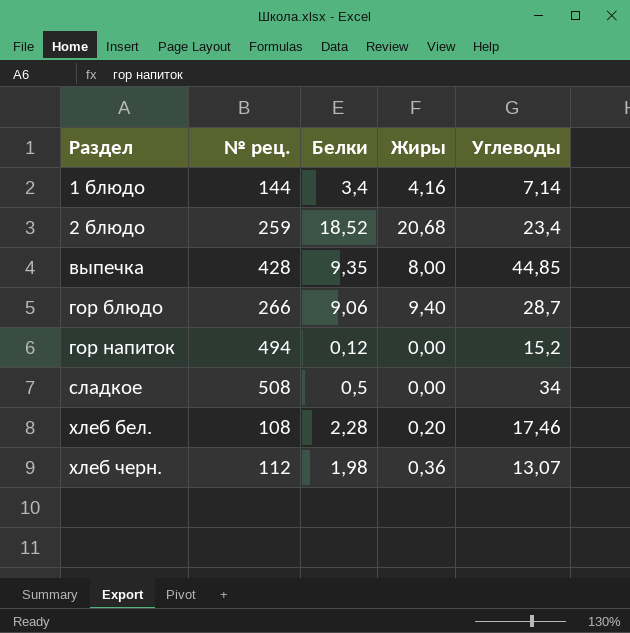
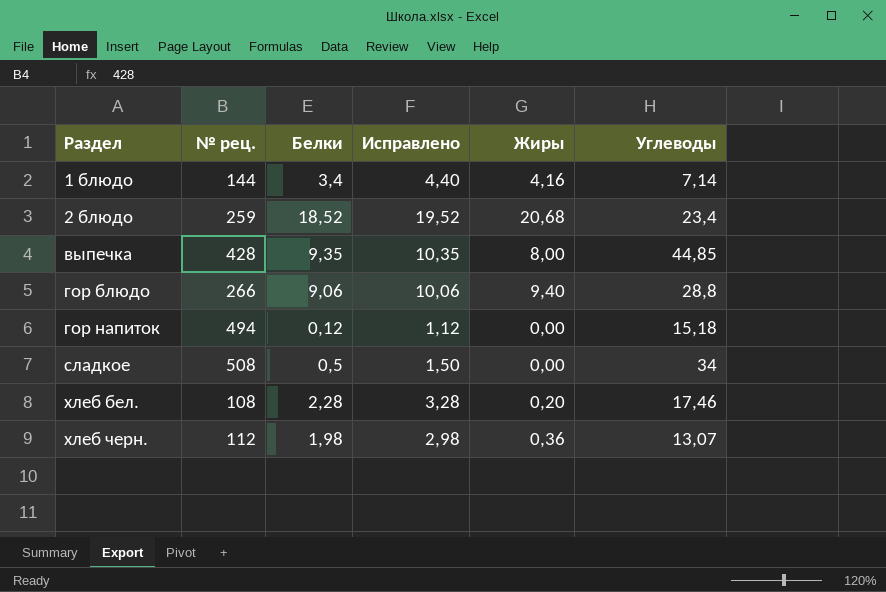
column Исправлено | formula: none -> [Белки] + 1
гор блюдо | Углеводы: 28,7 -> 28,8
гор напиток | Углеводы: 15,2 -> 15,18

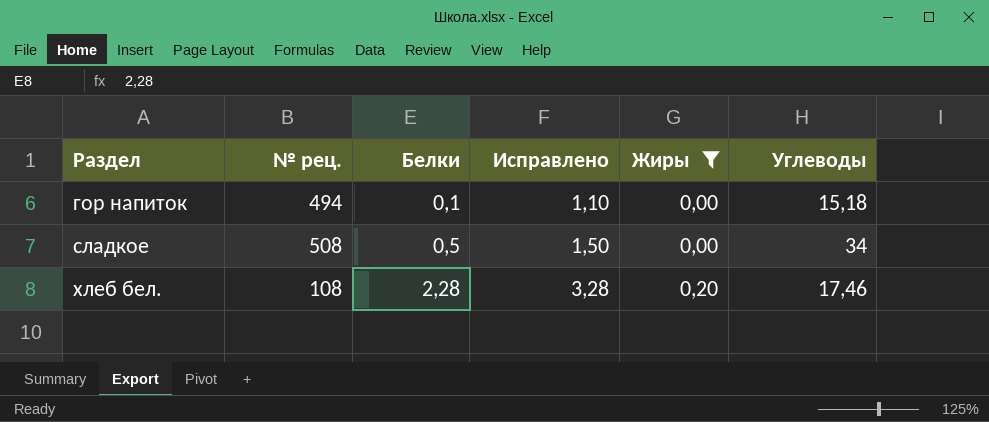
filter: none -> Жиры <= 0,20
гор напиток | Белки: 0,12 -> 0,1
гор напиток | Исправлено: 1,12 -> 1,10

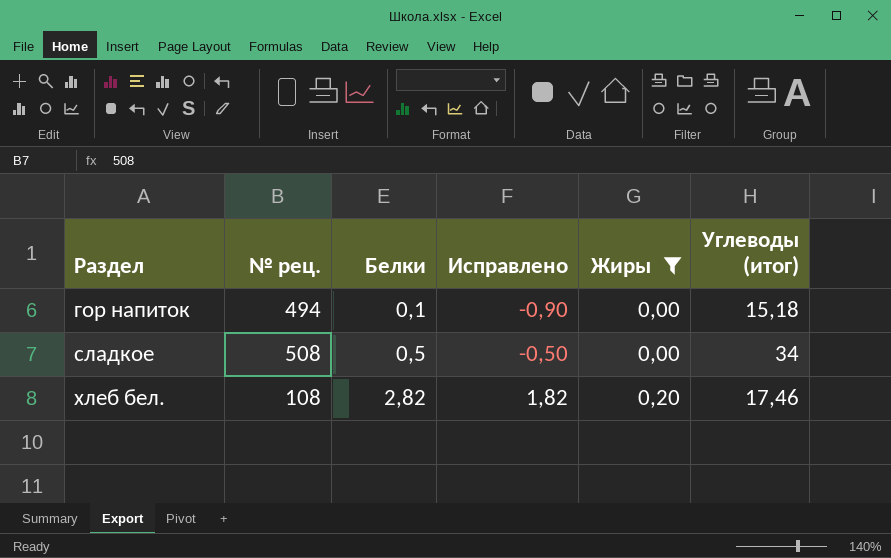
column Исправлено | formula: [Белки] + 1 -> [Белки] - 1
column name: Углеводы -> Углеводы (итог)
хлеб бел. | Белки: 2,28 -> 2,82

